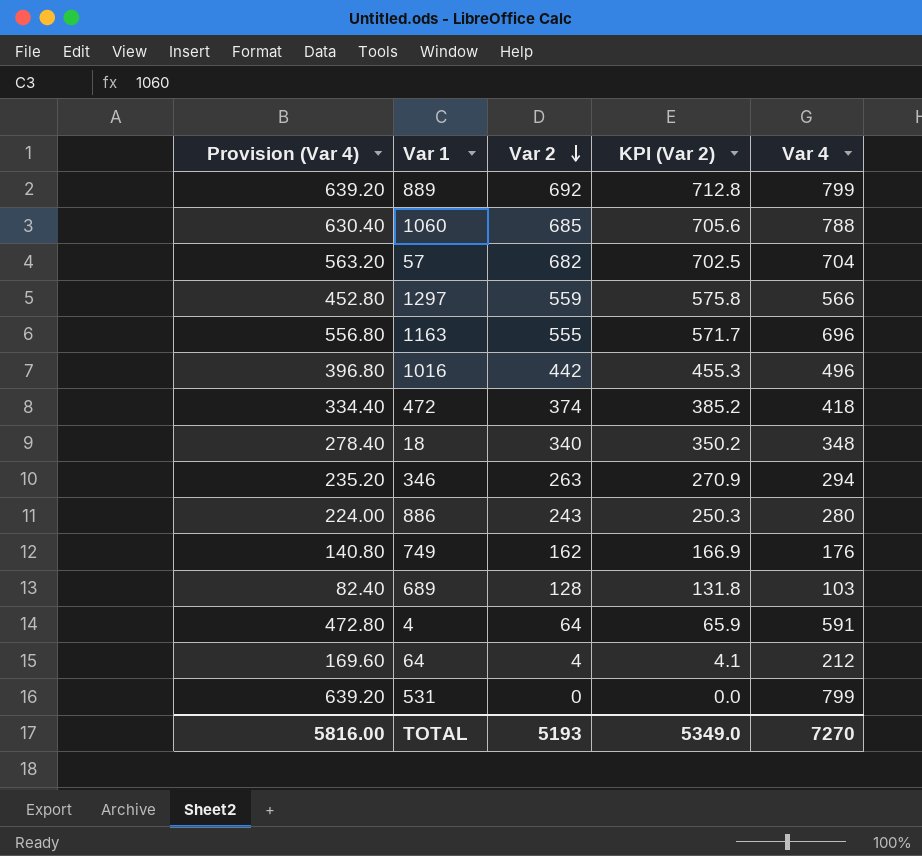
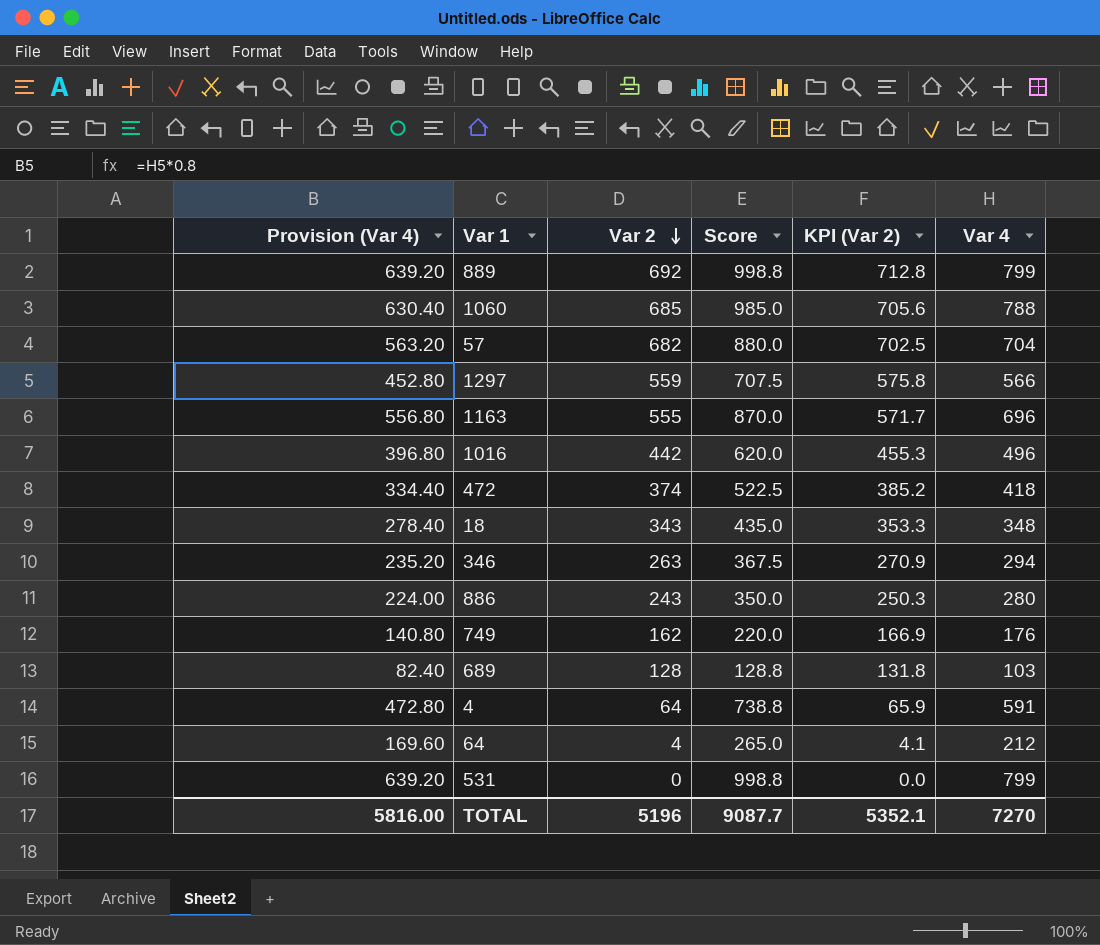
column Score | formula: none -> [Var 4] * 1.25
18 | Var 2: 340 -> 343
18 | KPI (Var 2): 350.2 -> 353.3
TOTAL | Var 2: 5193 -> 5196
TOTAL | KPI (Var 2): 5349.0 -> 5352.1

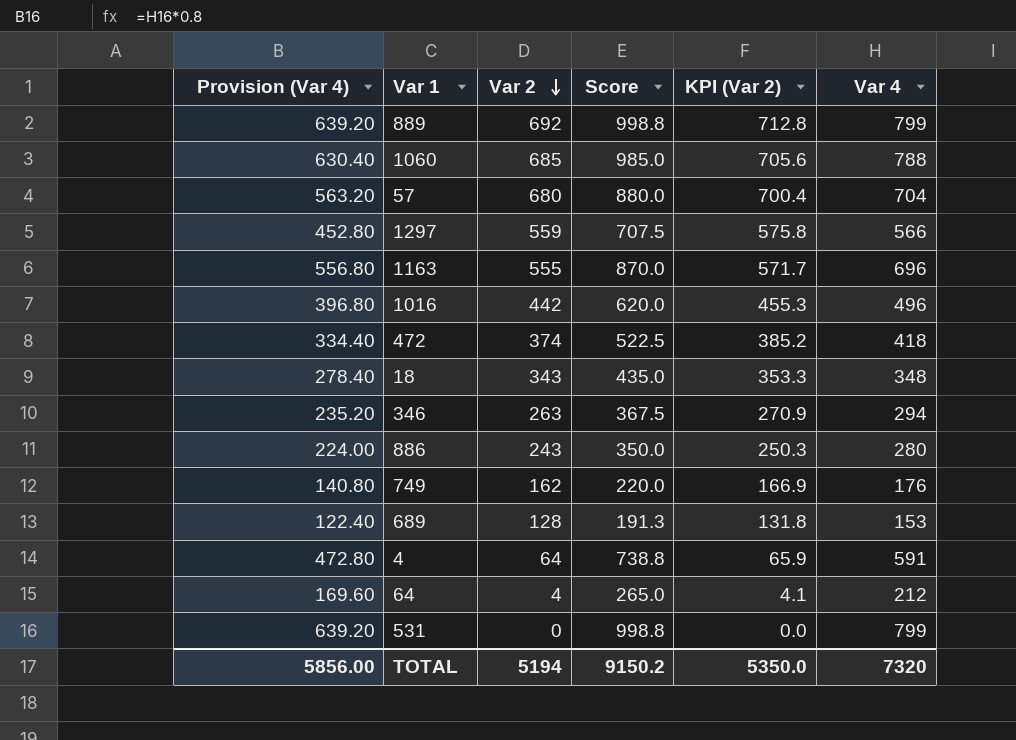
57 | Var 2: 682 -> 680
57 | KPI (Var 2): 702.5 -> 700.4
689 | Provision (Var 4): 82.40 -> 122.40
689 | Score: 128.8 -> 191.3
689 | Var 4: 103 -> 153
TOTAL | Provision (Var 4): 5816.00 -> 5856.00
TOTAL | Var 2: 5196 -> 5194
TOTAL | Score: 9087.7 -> 9150.2
TOTAL | KPI (Var 2): 5352.1 -> 5350.0
TOTAL | Var 4: 7270 -> 7320

